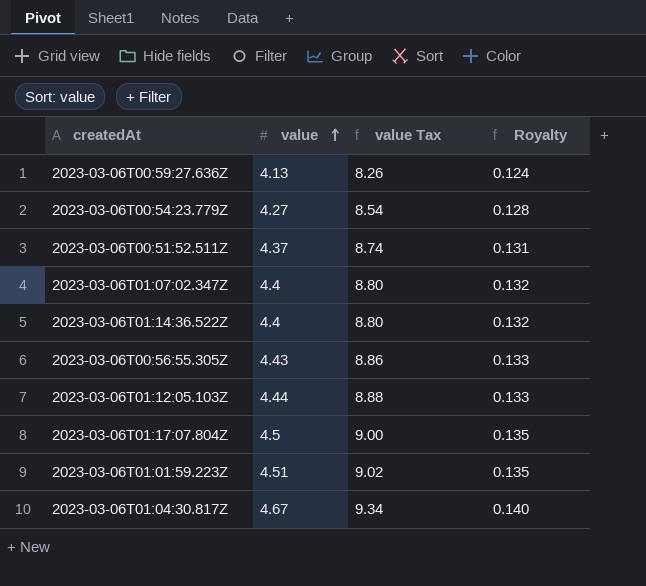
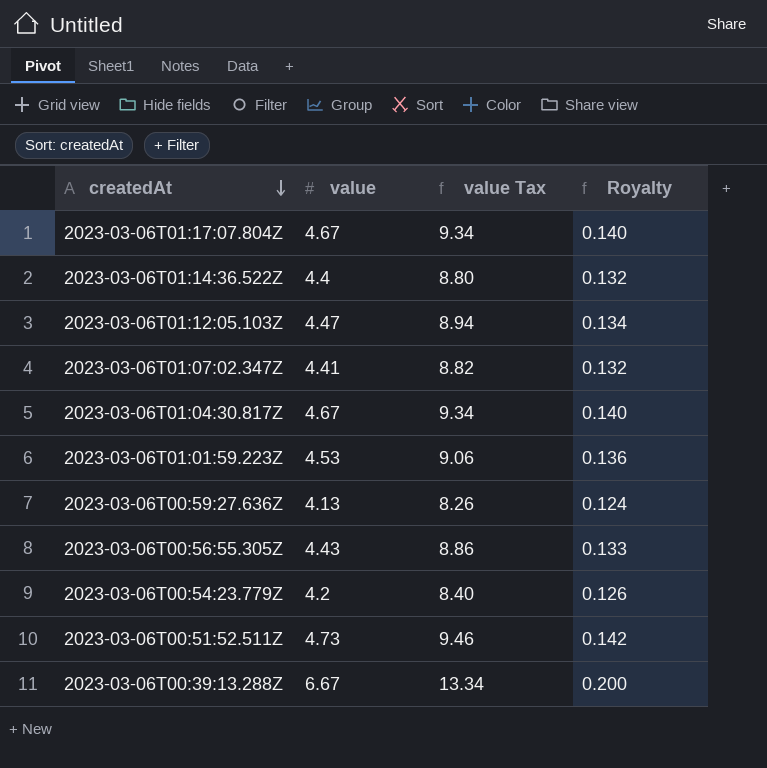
row order: value ascending -> createdAt descending
2023-03-06T01:17:07.804Z | value: 4.5 -> 4.67
2023-03-06T01:17:07.804Z | value Tax: 9.00 -> 9.34
2023-03-06T01:17:07.804Z | Royalty: 0.135 -> 0.140
2023-03-06T01:12:05.103Z | value: 4.44 -> 4.47
2023-03-06T01:12:05.103Z | value Tax: 8.88 -> 8.94
2023-03-06T01:12:05.103Z | Royalty: 0.133 -> 0.134
2023-03-06T01:07:02.347Z | value: 4.4 -> 4.41
2023-03-06T01:07:02.347Z | value Tax: 8.80 -> 8.82
2023-03-06T01:01:59.223Z | value: 4.51 -> 4.53
2023-03-06T01:01:59.223Z | value Tax: 9.02 -> 9.06
2023-03-06T01:01:59.223Z | Royalty: 0.135 -> 0.136
2023-03-06T00:54:23.779Z | value: 4.27 -> 4.2
2023-03-06T00:54:23.779Z | value Tax: 8.54 -> 8.40
2023-03-06T00:54:23.779Z | Royalty: 0.128 -> 0.126
2023-03-06T00:51:52.511Z | value: 4.37 -> 4.73
2023-03-06T00:51:52.511Z | value Tax: 8.74 -> 9.46
2023-03-06T00:51:52.511Z | Royalty: 0.131 -> 0.142
row 2023-03-06T00:39:13.288Z: none -> 6.67 | 13.34 | 0.200

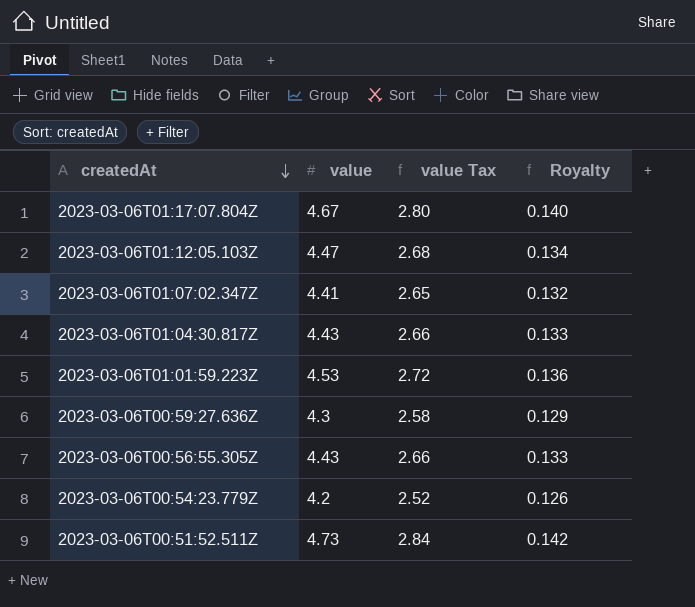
column value Tax | formula: [value] * 2 -> [value] * 0.6
row 2023-03-06T01:14:36.522Z: 4.4 | 8.80 | 0.132 -> none
row 2023-03-06T00:39:13.288Z: 6.67 | 13.34 | 0.200 -> none
2023-03-06T01:04:30.817Z | value: 4.67 -> 4.43
2023-03-06T01:04:30.817Z | Royalty: 0.140 -> 0.133
2023-03-06T00:59:27.636Z | value: 4.13 -> 4.3
2023-03-06T00:59:27.636Z | Royalty: 0.124 -> 0.129

